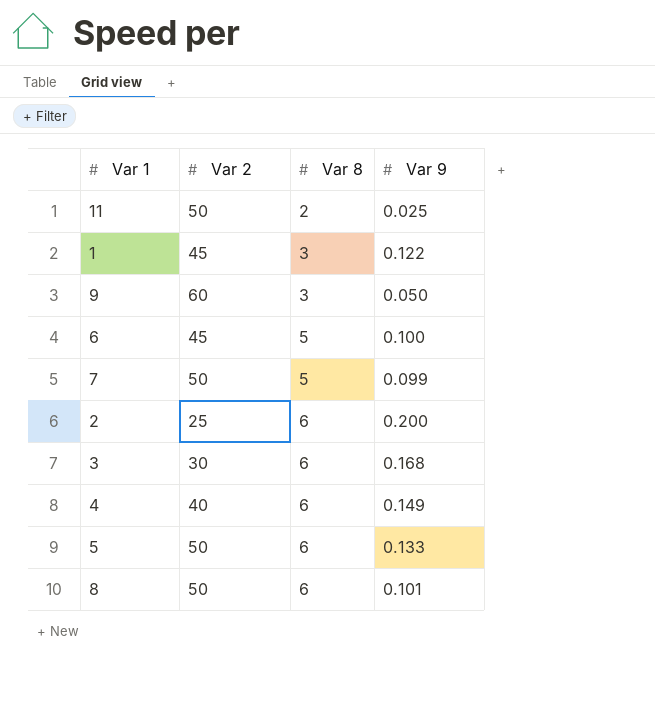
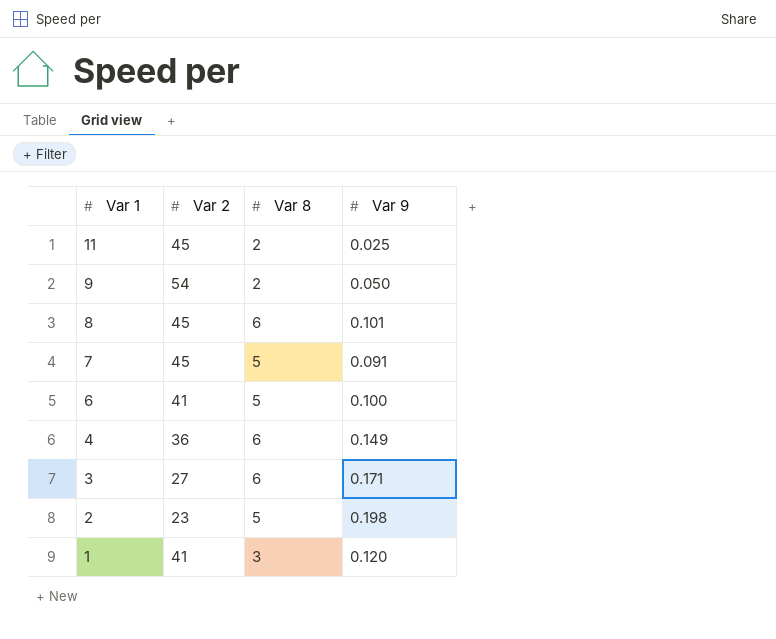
row order: Var 8 ascending -> Var 1 descending
row 5: 50 | 6 | 0.133 -> none
11 | Var 2: 50 -> 45
9 | Var 2: 60 -> 54
9 | Var 8: 3 -> 2
8 | Var 2: 50 -> 45
7 | Var 2: 50 -> 45
7 | Var 9: 0.099 -> 0.091
6 | Var 2: 45 -> 41
4 | Var 2: 40 -> 36
3 | Var 2: 30 -> 27
3 | Var 9: 0.168 -> 0.171
2 | Var 2: 25 -> 23
2 | Var 8: 6 -> 5
2 | Var 9: 0.200 -> 0.198
1 | Var 2: 45 -> 41
1 | Var 9: 0.122 -> 0.120

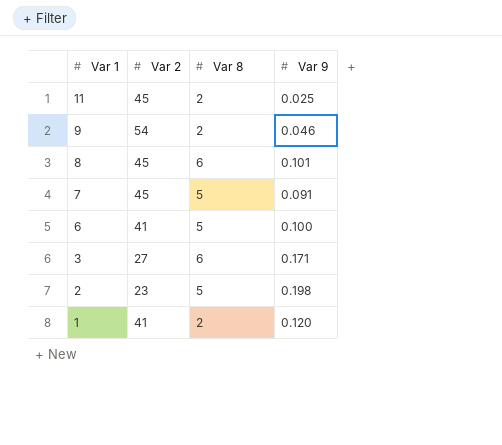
row 4: 36 | 6 | 0.149 -> none
9 | Var 9: 0.050 -> 0.046
1 | Var 8: 3 -> 2

